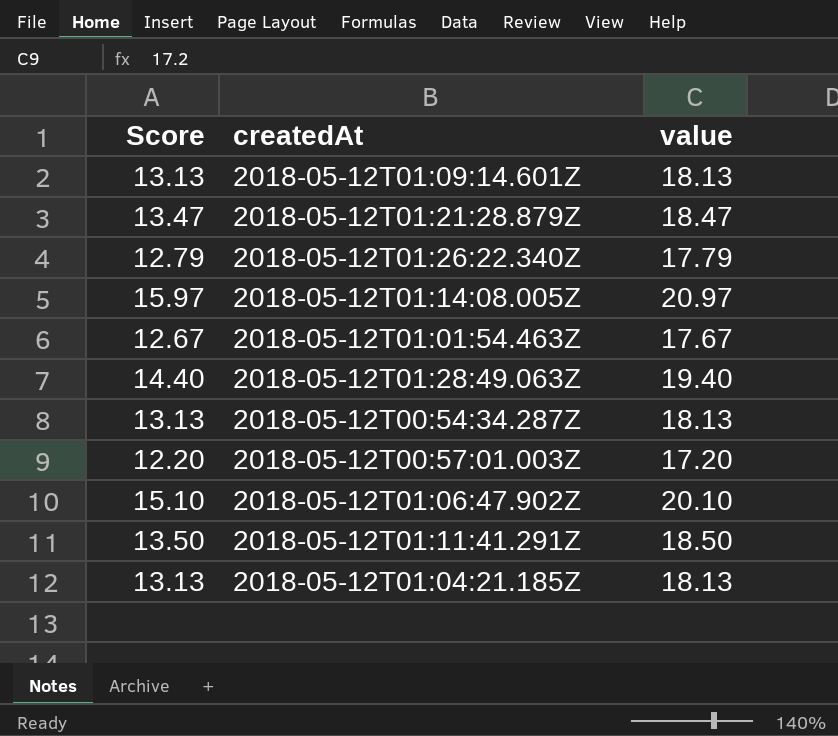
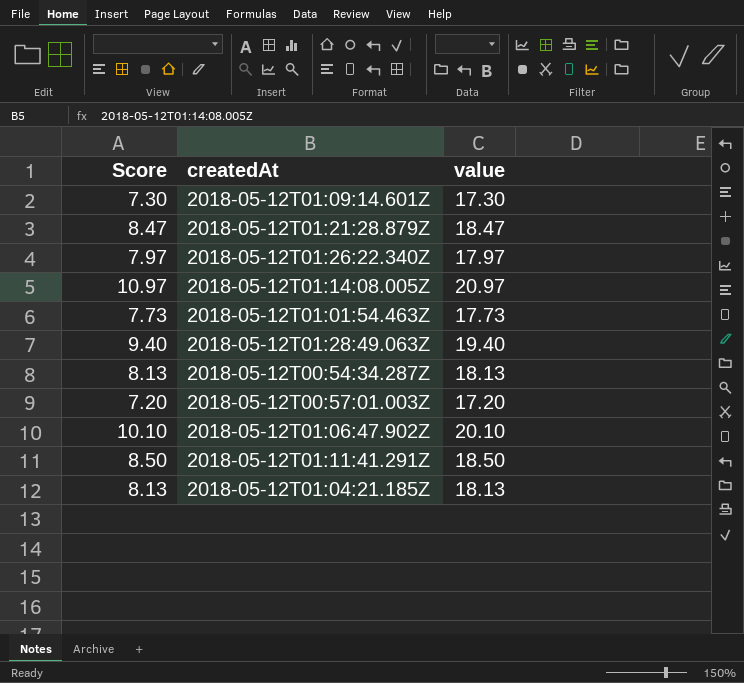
column Score | formula: [value] - 5 -> [value] - 10
2018-05-12T01:09:14.601Z | value: 18.13 -> 17.30
2018-05-12T01:26:22.340Z | value: 17.79 -> 17.97
2018-05-12T01:01:54.463Z | value: 17.67 -> 17.73

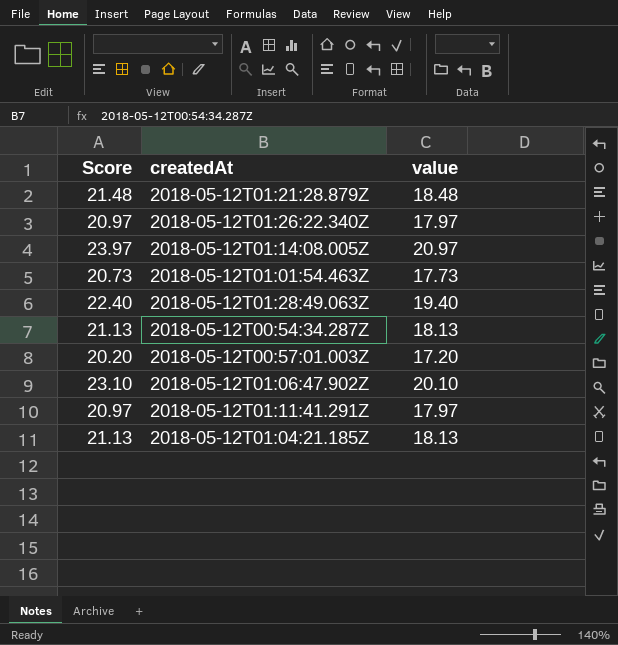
column Score | formula: [value] - 10 -> [value] + 3
row 2018-05-12T01:09:14.601Z: 7.30 | 17.30 -> none
2018-05-12T01:21:28.879Z | value: 18.47 -> 18.48
2018-05-12T01:11:41.291Z | value: 18.50 -> 17.97

